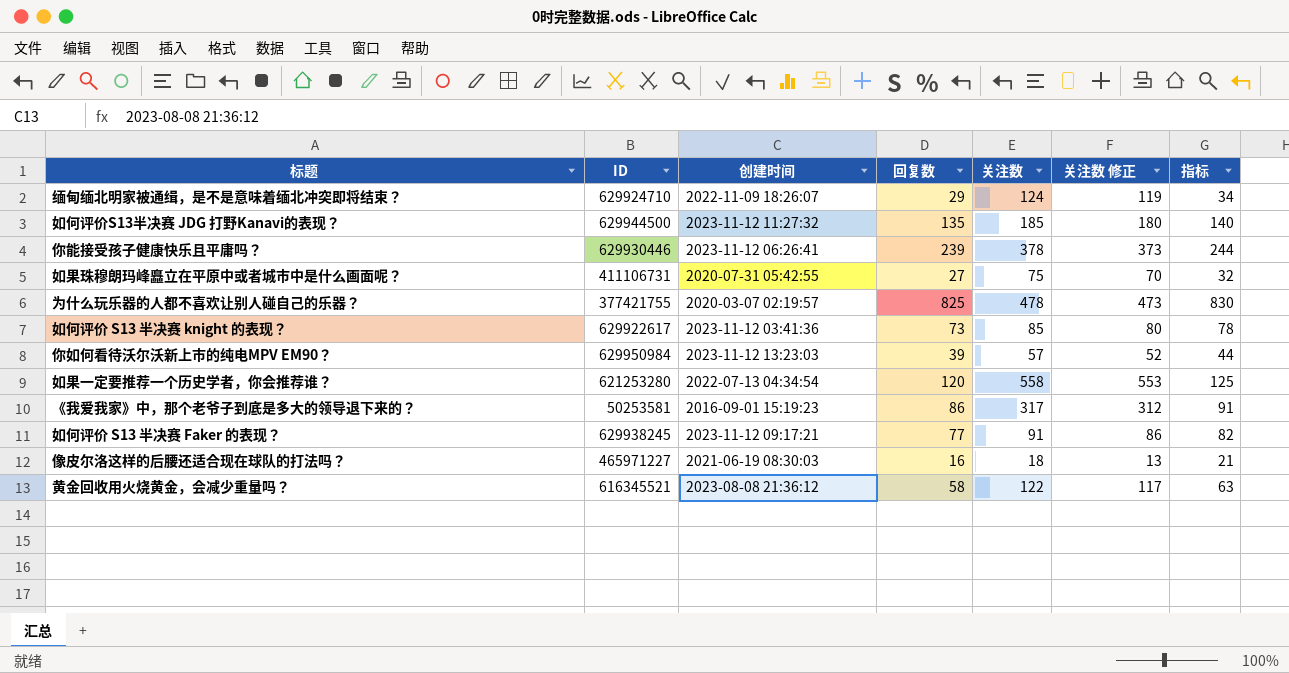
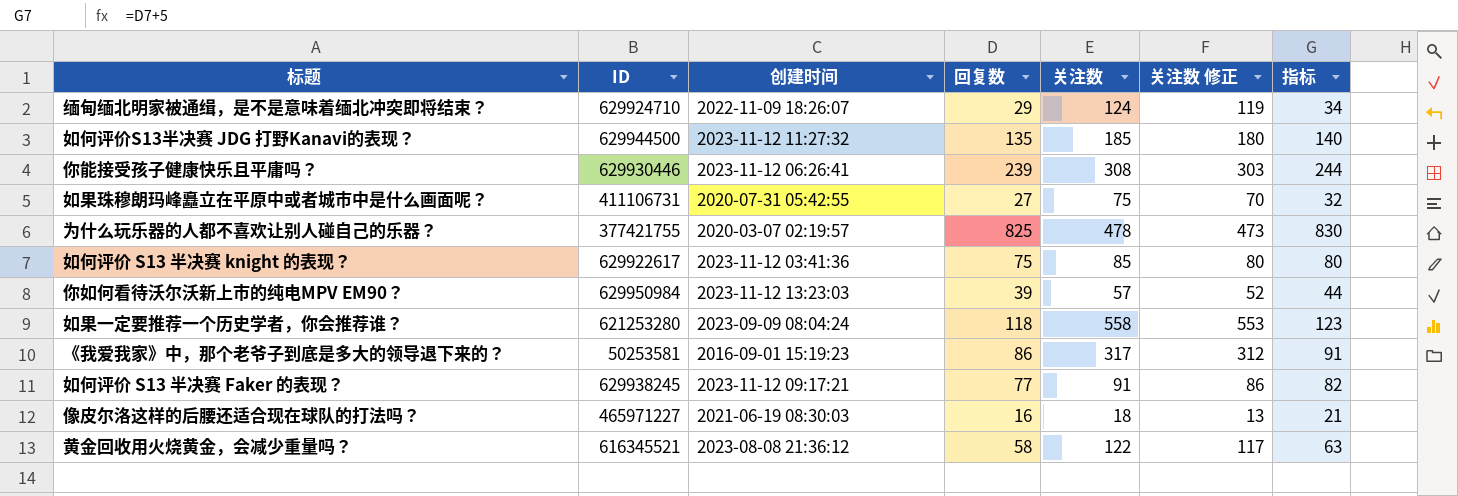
你能接受孩子健康快乐且平庸吗？ | 关注数: 378 -> 308
你能接受孩子健康快乐且平庸吗？ | 关注数 修正: 373 -> 303
如何评价 S13 半决赛 knight 的表现？ | 回复数: 73 -> 75
如何评价 S13 半决赛 knight 的表现？ | 指标: 78 -> 80
如果一定要推荐一个历史学者，你会推荐谁？ | 创建时间: 2022-07-13 04:34:54 -> 2023-09-09 08:04:24
如果一定要推荐一个历史学者，你会推荐谁？ | 回复数: 120 -> 118
如果一定要推荐一个历史学者，你会推荐谁？ | 指标: 125 -> 123

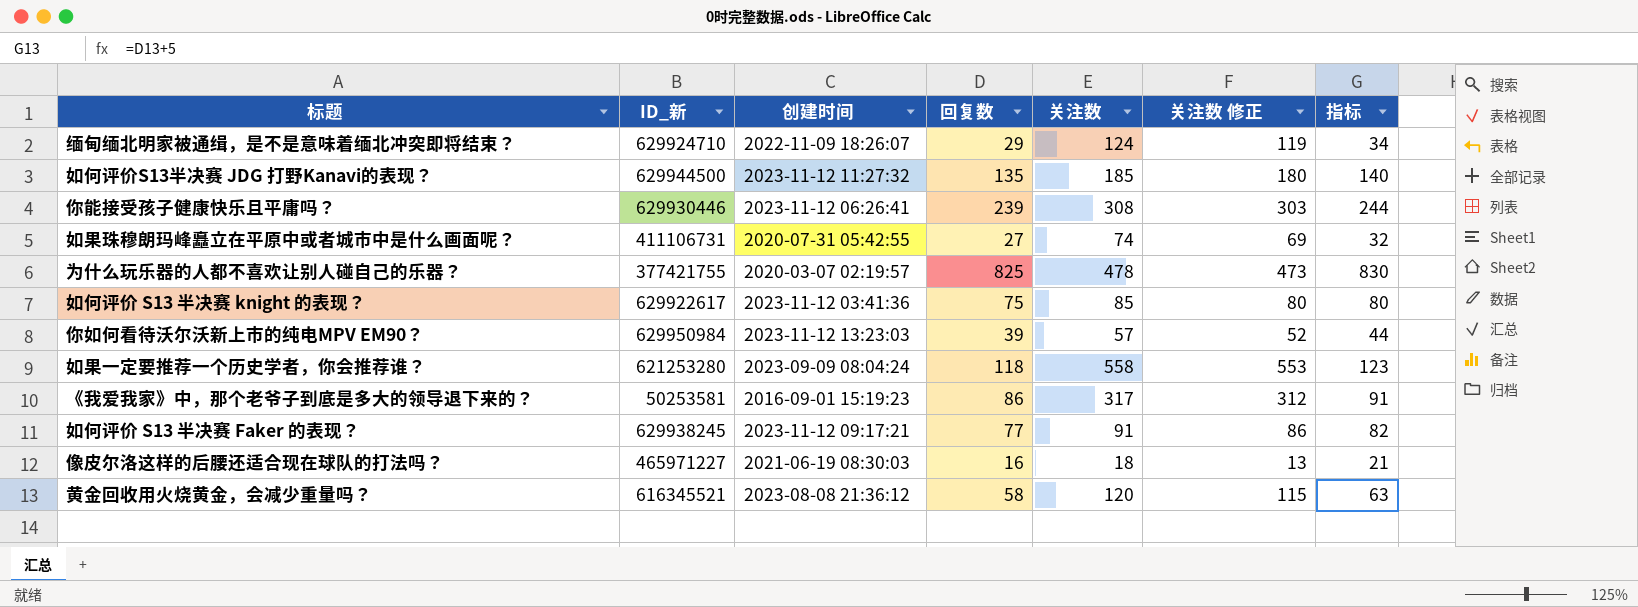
column name: ID -> ID_新
如果珠穆朗玛峰矗立在平原中或者城市中是什么画面呢？ | 关注数: 75 -> 74
如果珠穆朗玛峰矗立在平原中或者城市中是什么画面呢？ | 关注数 修正: 70 -> 69
黄金回收用火烧黄金，会减少重量吗？ | 关注数: 122 -> 120
黄金回收用火烧黄金，会减少重量吗？ | 关注数 修正: 117 -> 115

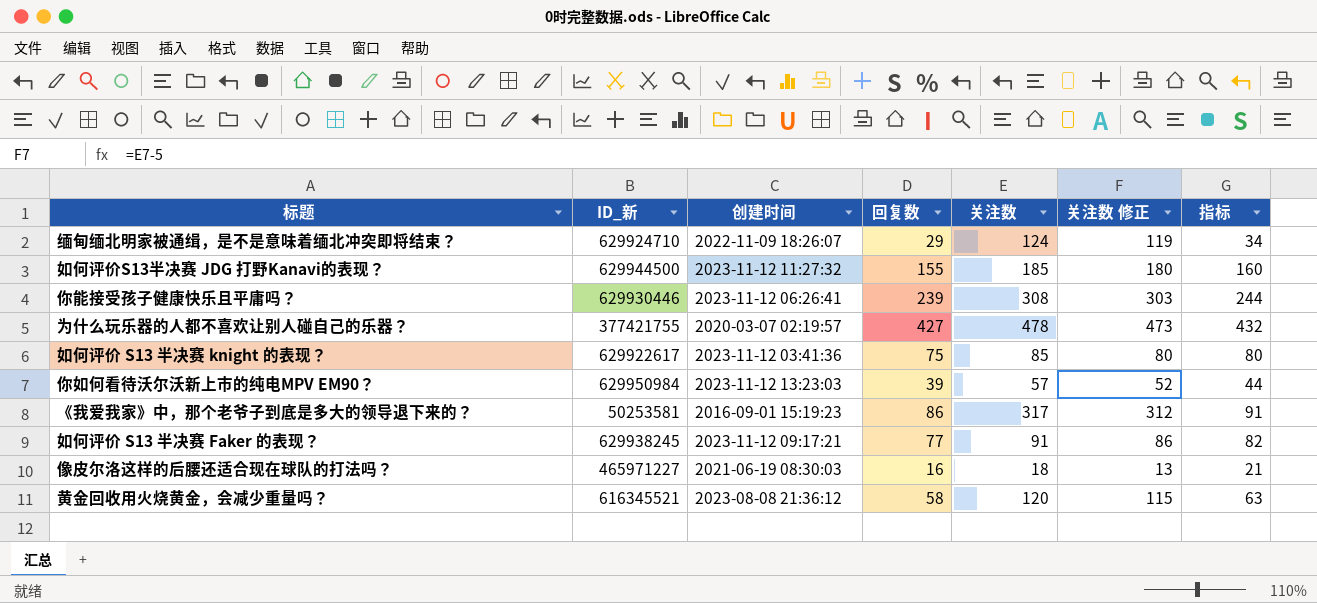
row 如果珠穆朗玛峰矗立在平原中或者城市中是什么画面呢？: 411106731 | 2020-07-31 05:42:55 | 27 | 74 | 69 | 32 -> none
row 如果一定要推荐一个历史学者，你会推荐谁？: 621253280 | 2023-09-09 08:04:24 | 118 | 558 | 553 | 123 -> none
如何评价S13半决赛 JDG 打野Kanavi的表现？ | 回复数: 135 -> 155
如何评价S13半决赛 JDG 打野Kanavi的表现？ | 指标: 140 -> 160
为什么玩乐器的人都不喜欢让别人碰自己的乐器？ | 回复数: 825 -> 427
为什么玩乐器的人都不喜欢让别人碰自己的乐器？ | 指标: 830 -> 432

